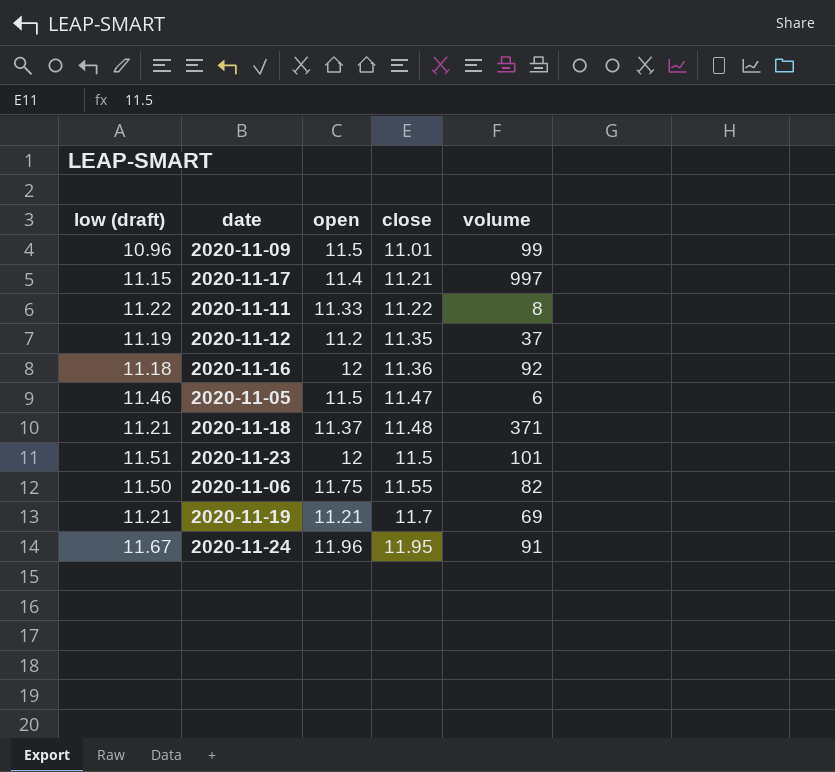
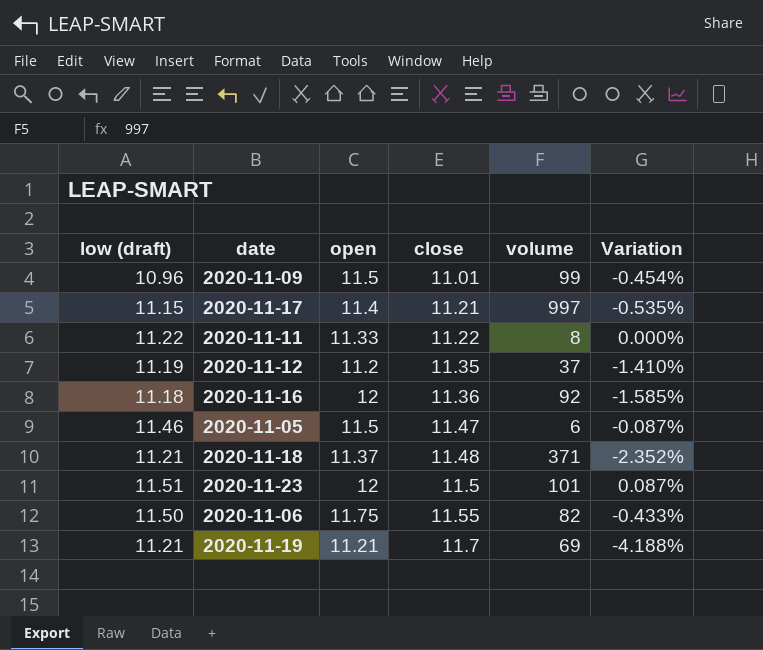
column Variation | formula: none -> ([low (draft)] - [close]) / [close]
row 2020-11-24: 11.67 | 11.96 | 11.95 | 91 -> none

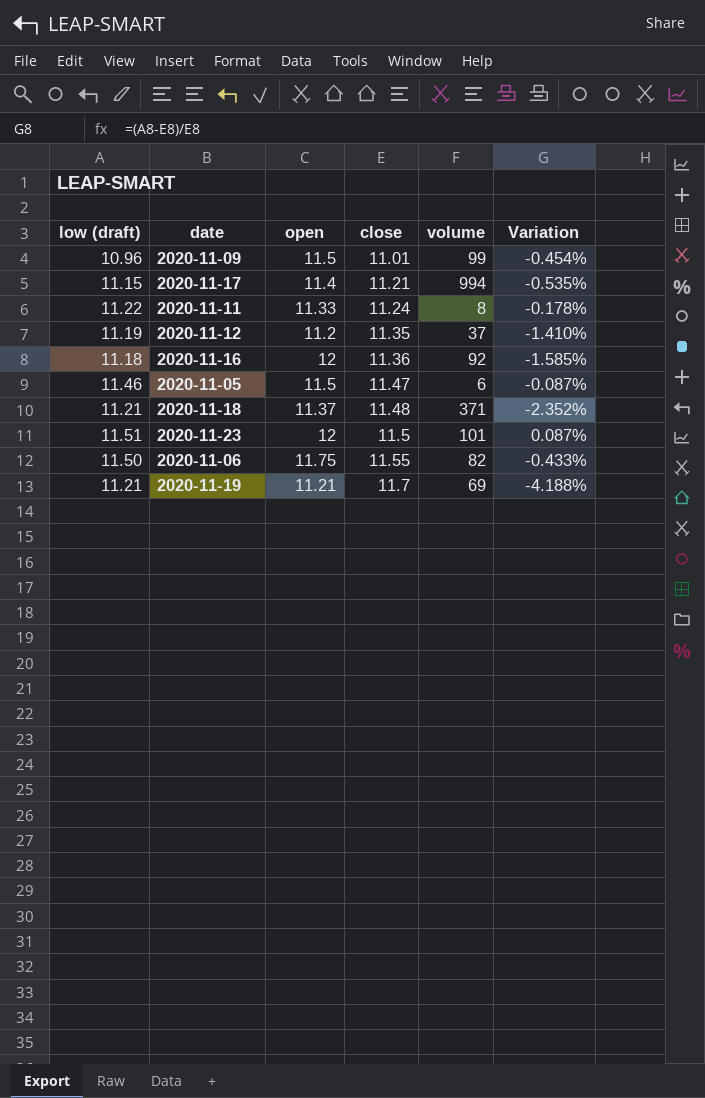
2020-11-17 | volume: 997 -> 994
2020-11-11 | close: 11.22 -> 11.24
2020-11-11 | Variation: 0.000% -> -0.178%

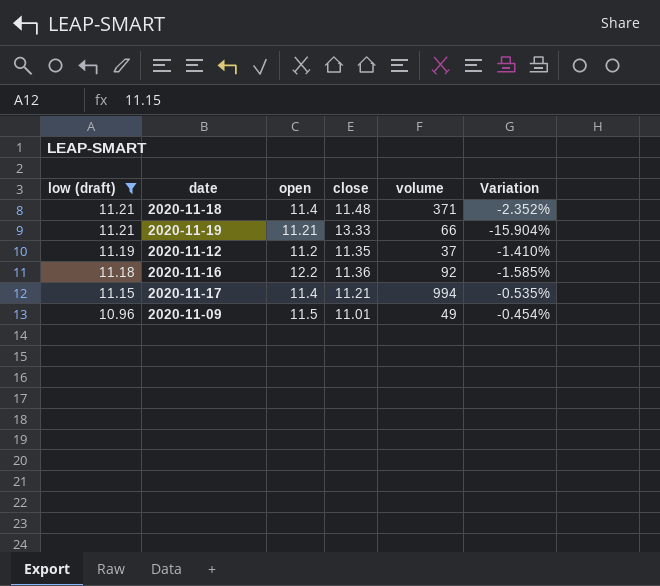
filter: none -> low (draft) <= 11.21
row order: close ascending -> low (draft) descending
2020-11-18 | open: 11.37 -> 11.4
2020-11-19 | close: 11.7 -> 13.33
2020-11-19 | volume: 69 -> 66
2020-11-19 | Variation: -4.188% -> -15.904%
2020-11-16 | open: 12 -> 12.2
2020-11-09 | volume: 99 -> 49

